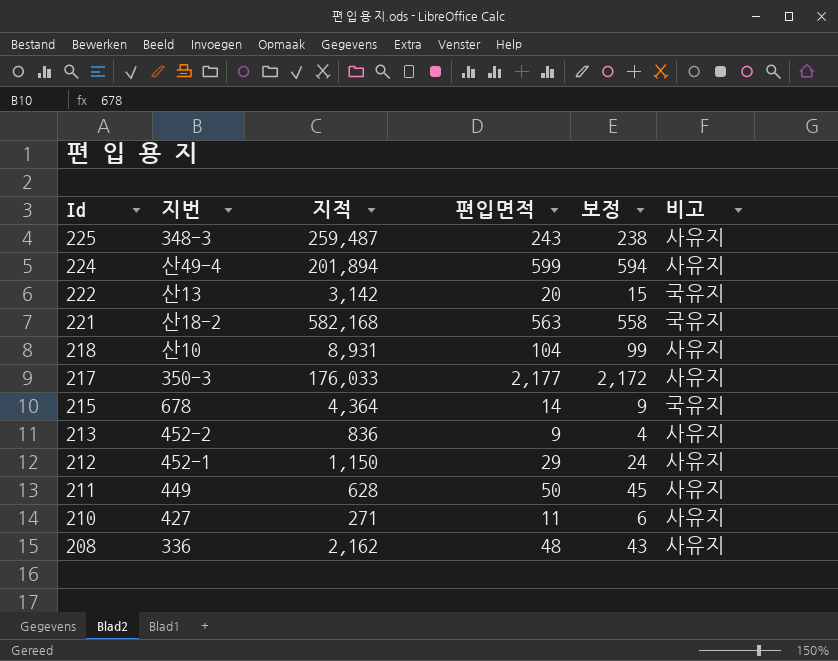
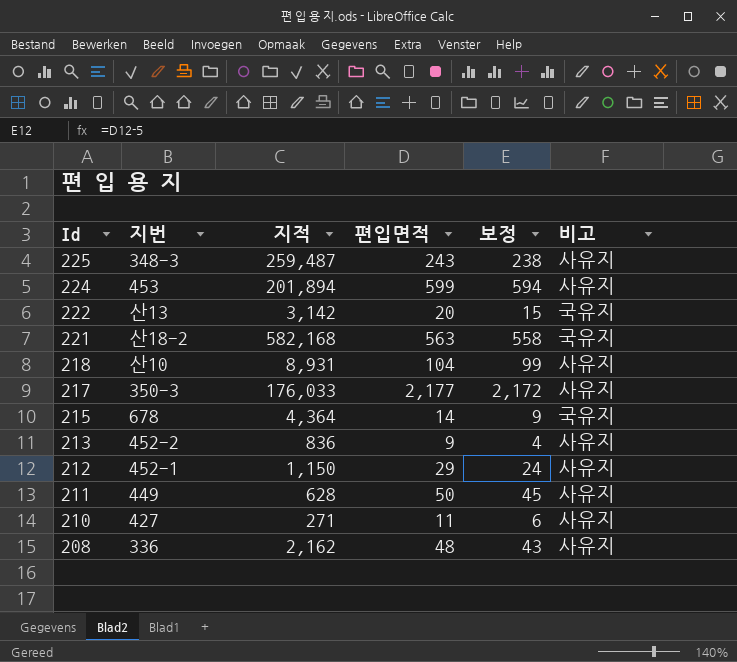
224 | 지번: 산49-4 -> 453

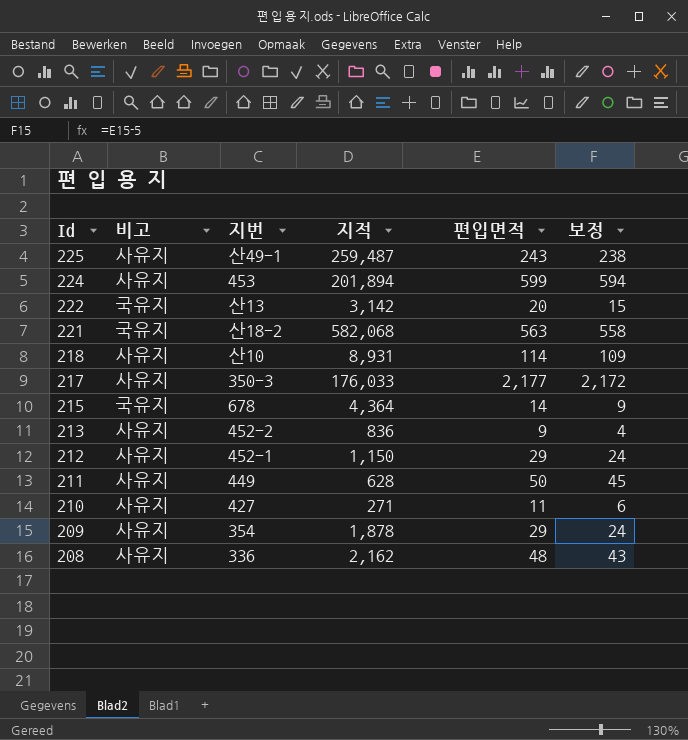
column 비고 | position: 6 -> 2
225 | 지번: 348-3 -> 산49-1
221 | 지적: 582,168 -> 582,068
218 | 편입면적: 104 -> 114
218 | 보정: 99 -> 109
row 209: none -> 사유지 | 354 | 1,878 | 29 | 24

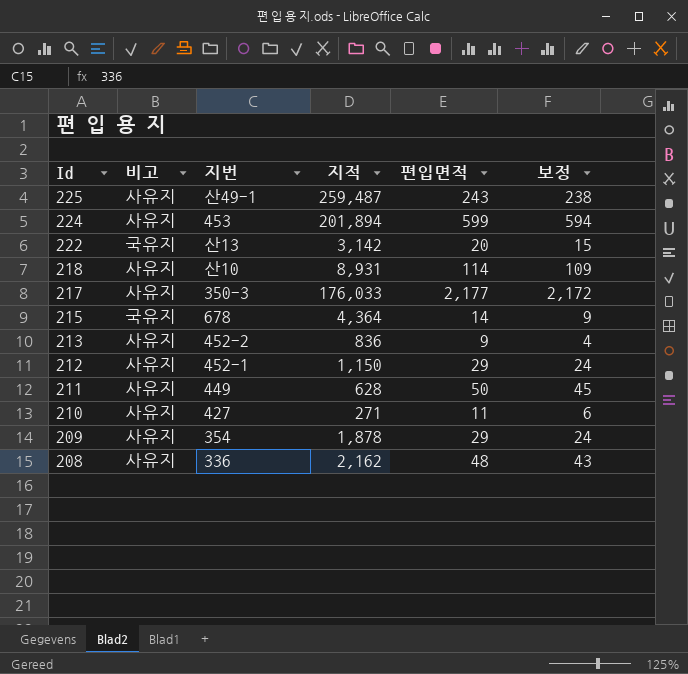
row 221: 국유지 | 산18-2 | 582,068 | 563 | 558 -> none

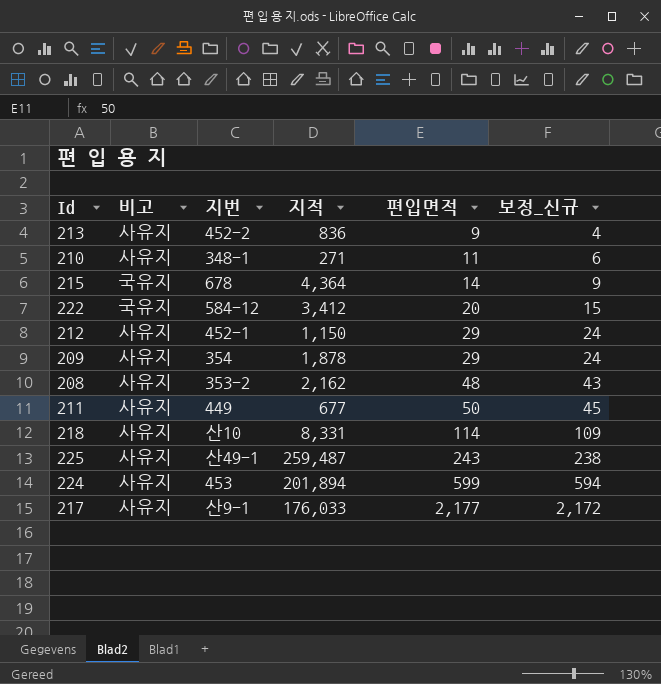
row order: Id descending -> 편입면적 ascending
column name: 보정 -> 보정_신규
210 | 지번: 427 -> 348-1
222 | 지번: 산13 -> 584-12
222 | 지적: 3,142 -> 3,412
208 | 지번: 336 -> 353-2
211 | 지적: 628 -> 677
218 | 지적: 8,931 -> 8,331
217 | 지번: 350-3 -> 산9-1

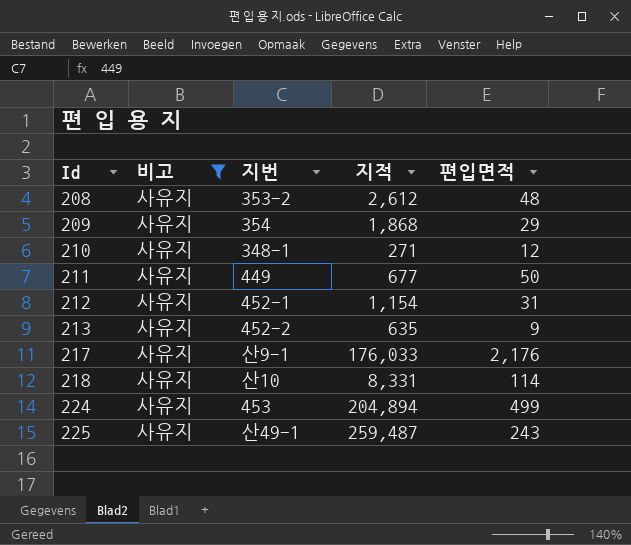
filter: none -> 비고 = 사유지
row order: 편입면적 ascending -> Id ascending
column 보정_신규 | formula: [편입면적] - 5 -> none
208 | 지적: 2,162 -> 2,612
209 | 지적: 1,878 -> 1,868
210 | 편입면적: 11 -> 12
212 | 지적: 1,150 -> 1,154
212 | 편입면적: 29 -> 31
213 | 지적: 836 -> 635
217 | 편입면적: 2,177 -> 2,176
224 | 지적: 201,894 -> 204,894
224 | 편입면적: 599 -> 499

